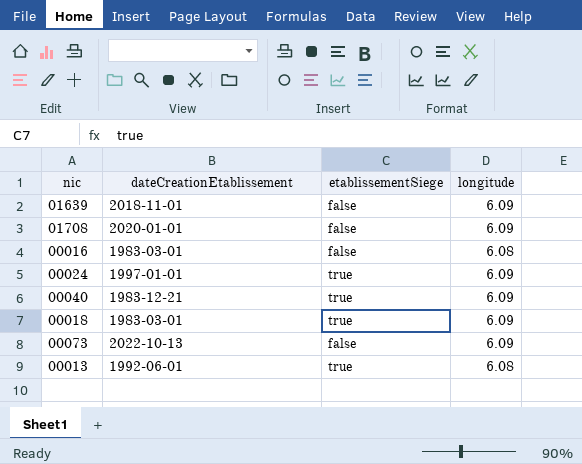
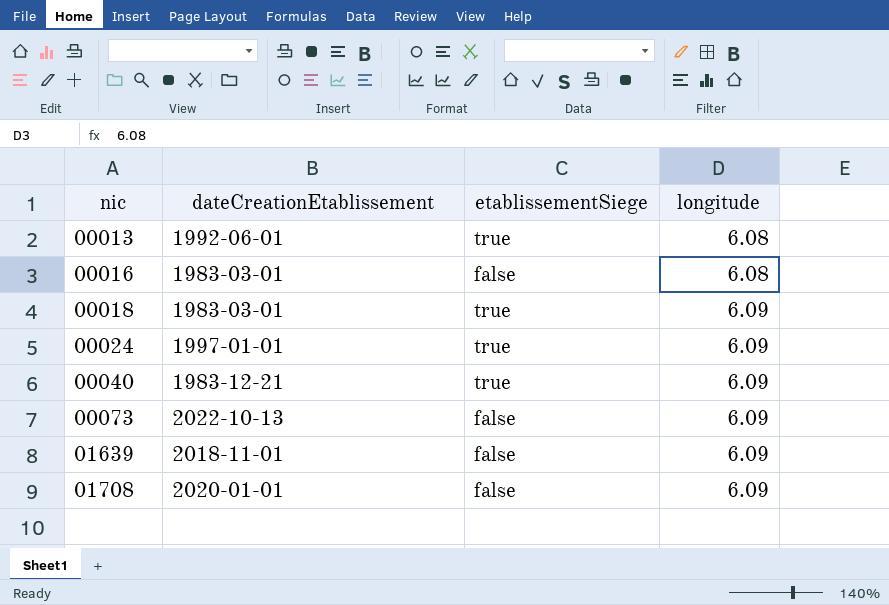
row order: none -> nic ascending

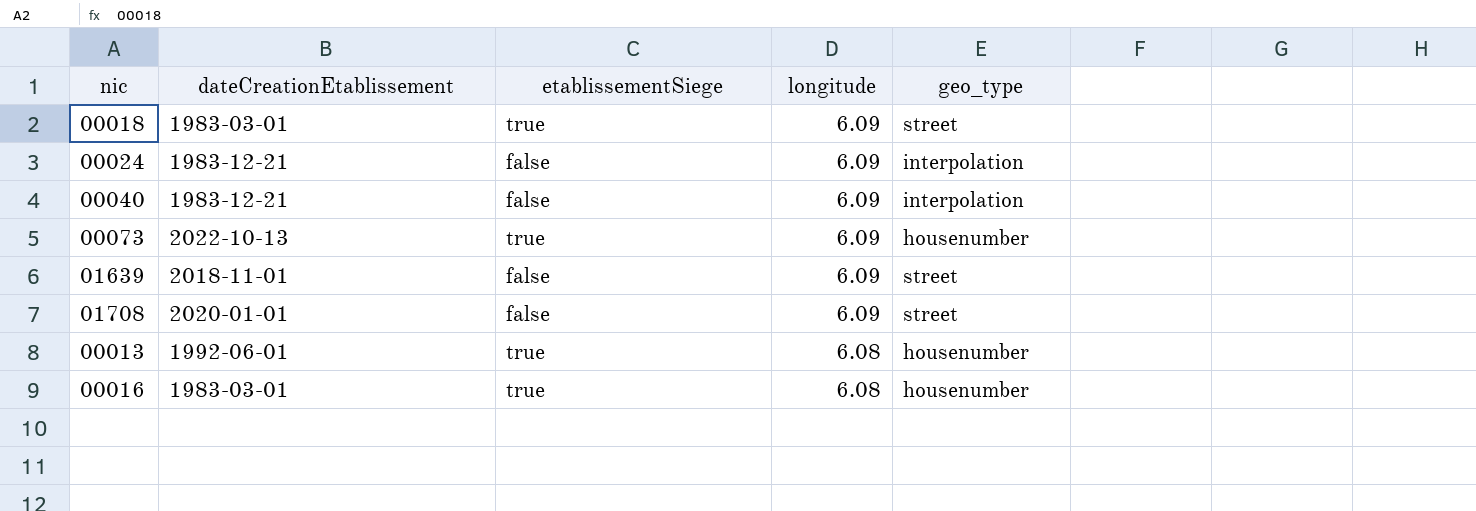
row order: nic ascending -> longitude descending
column geo_type | position: none -> 5
00024 | dateCreationEtablissement: 1997-01-01 -> 1983-12-21
00024 | etablissementSiege: true -> false
00040 | etablissementSiege: true -> false
00073 | etablissementSiege: false -> true
00016 | etablissementSiege: false -> true

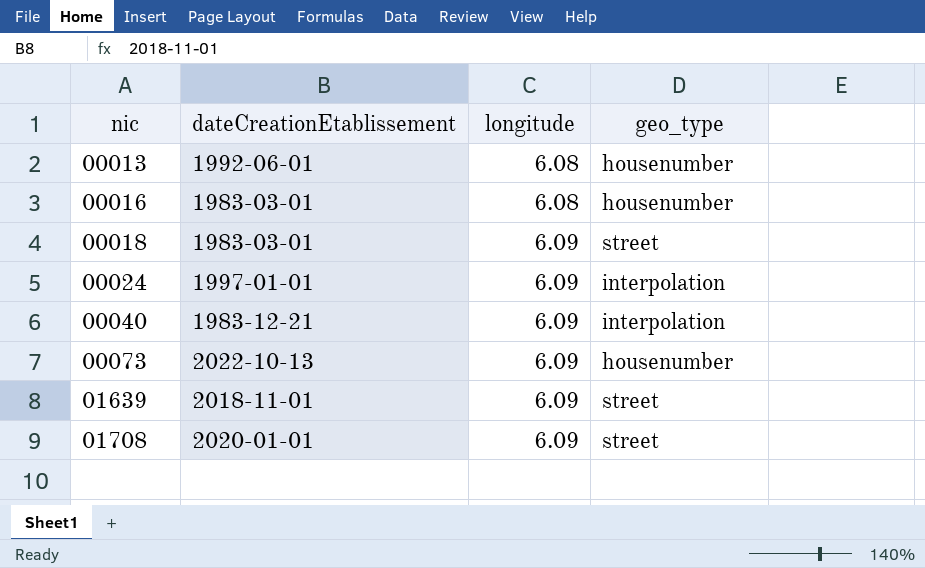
row order: longitude descending -> nic ascending
column etablissementSiege | position: 3 -> none
00024 | dateCreationEtablissement: 1983-12-21 -> 1997-01-01

